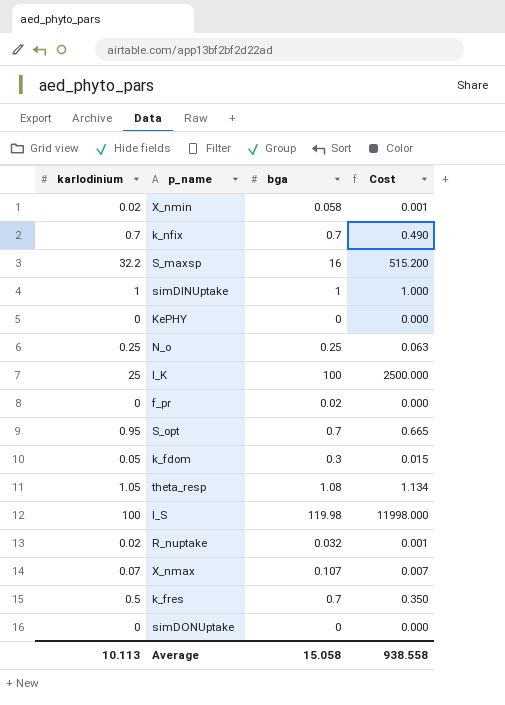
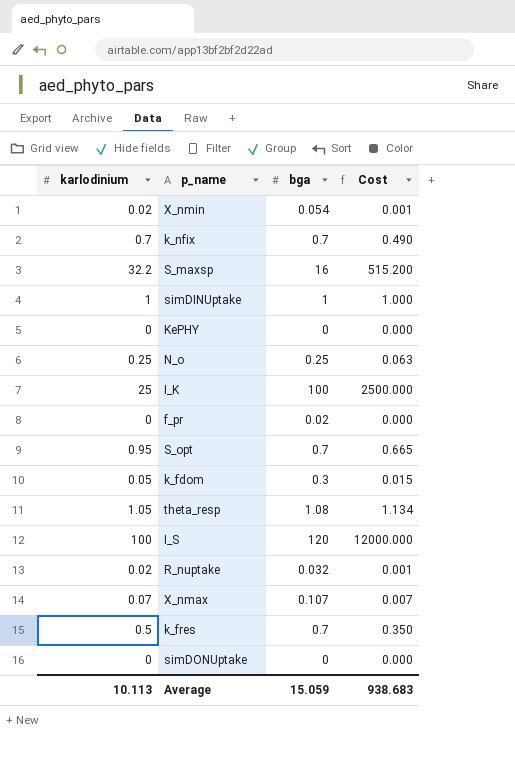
X_nmin | bga: 0.058 -> 0.054
I_S | bga: 119.98 -> 120
I_S | Cost: 11998.000 -> 12000.000
Average | bga: 15.058 -> 15.059
Average | Cost: 938.558 -> 938.683

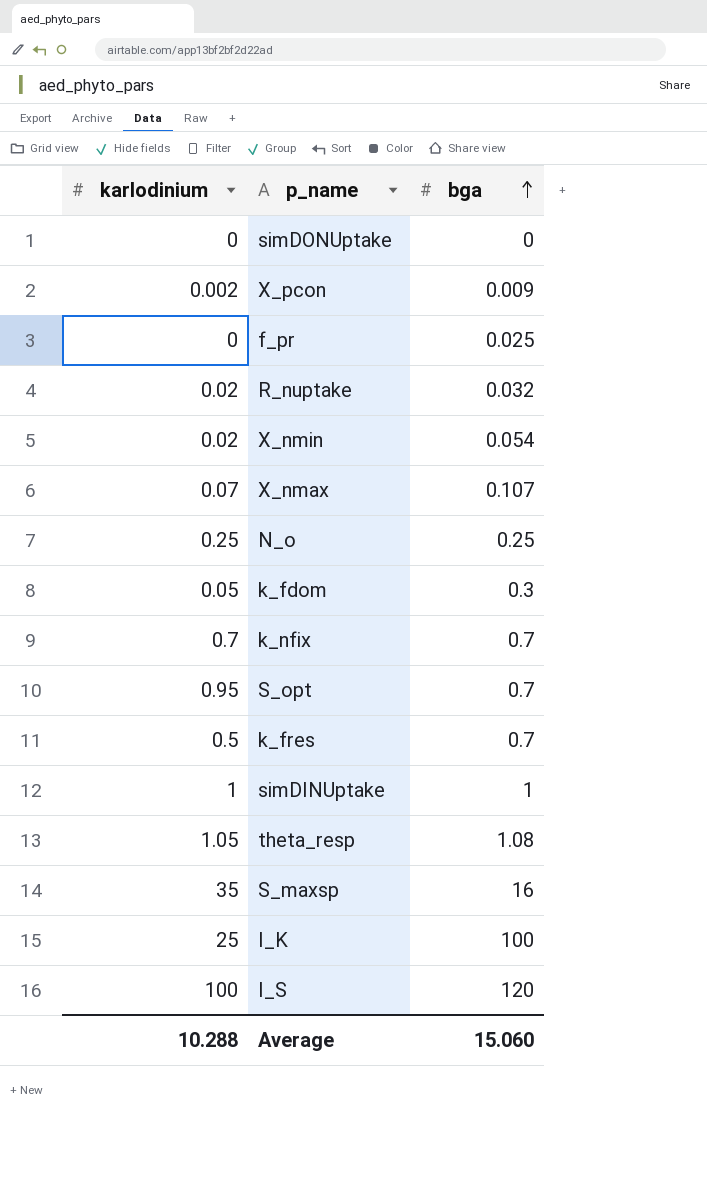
row order: none -> bga ascending
column Cost | formula: [karlodinium] * [bga] -> none
row KePHY: 0 | 0 | 0.000 -> none
row X_pcon: none -> 0.002 | 0.009
f_pr | bga: 0.02 -> 0.025
S_maxsp | karlodinium: 32.2 -> 35
Average | karlodinium: 10.113 -> 10.288
Average | bga: 15.059 -> 15.060

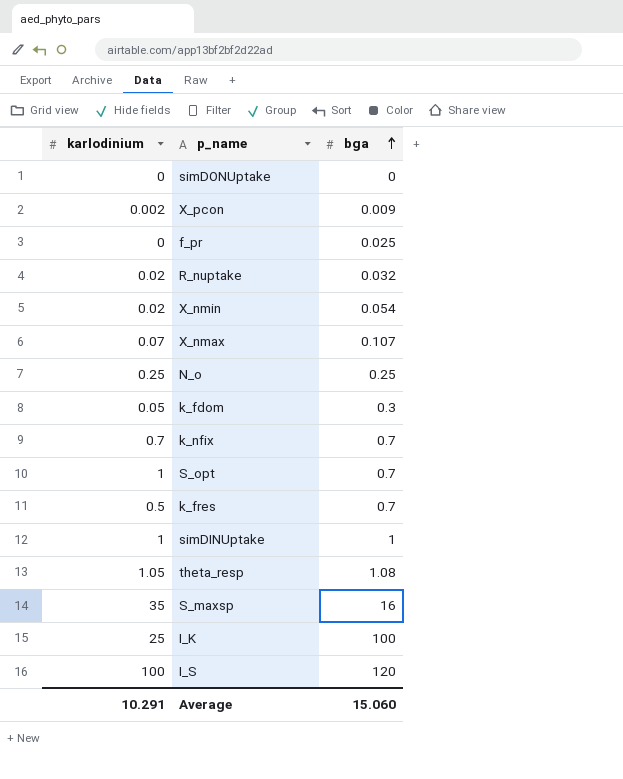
S_opt | karlodinium: 0.95 -> 1
Average | karlodinium: 10.288 -> 10.291

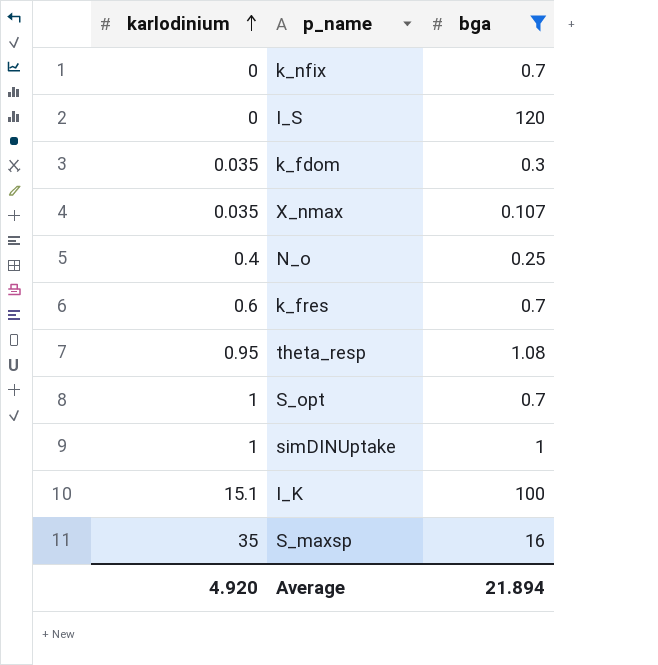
filter: none -> bga >= 0.107
row order: bga ascending -> karlodinium ascending
k_nfix | karlodinium: 0.7 -> 0
I_S | karlodinium: 100 -> 0
k_fdom | karlodinium: 0.05 -> 0.035
X_nmax | karlodinium: 0.07 -> 0.035
N_o | karlodinium: 0.25 -> 0.4
k_fres | karlodinium: 0.5 -> 0.6
theta_resp | karlodinium: 1.05 -> 0.95
I_K | karlodinium: 25 -> 15.1
Average | karlodinium: 10.291 -> 4.920
Average | bga: 15.060 -> 21.894

